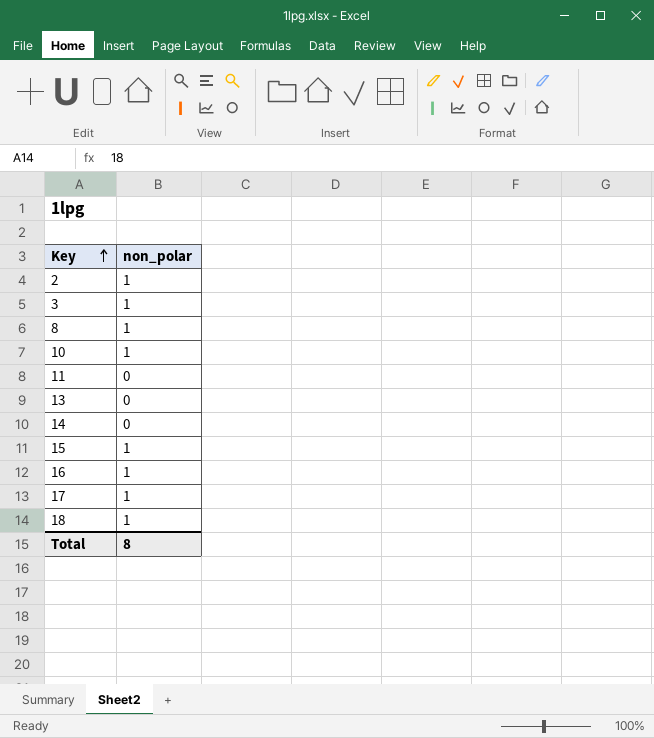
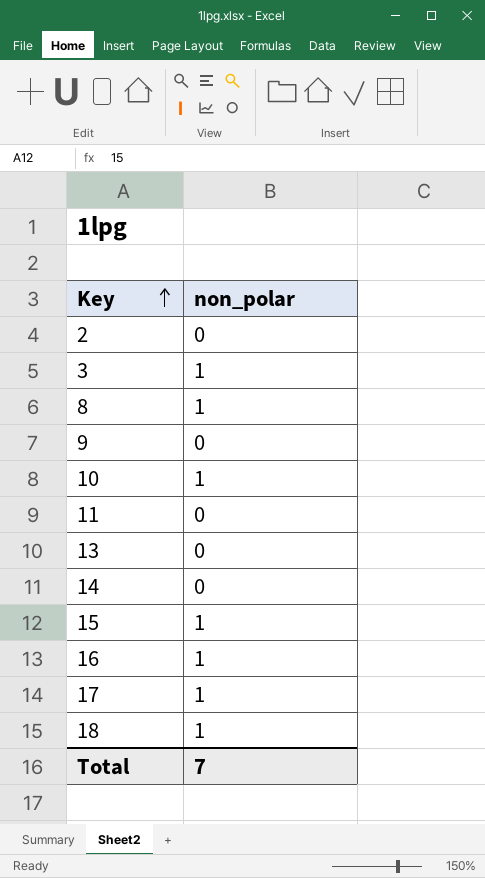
2 | non_polar: 1 -> 0
row 9: none -> 0
Total | non_polar: 8 -> 7

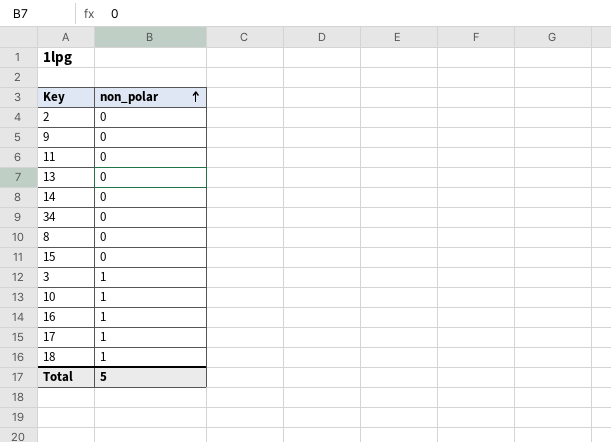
row order: Key ascending -> non_polar ascending
row 34: none -> 0
8 | non_polar: 1 -> 0
15 | non_polar: 1 -> 0
Total | non_polar: 7 -> 5

